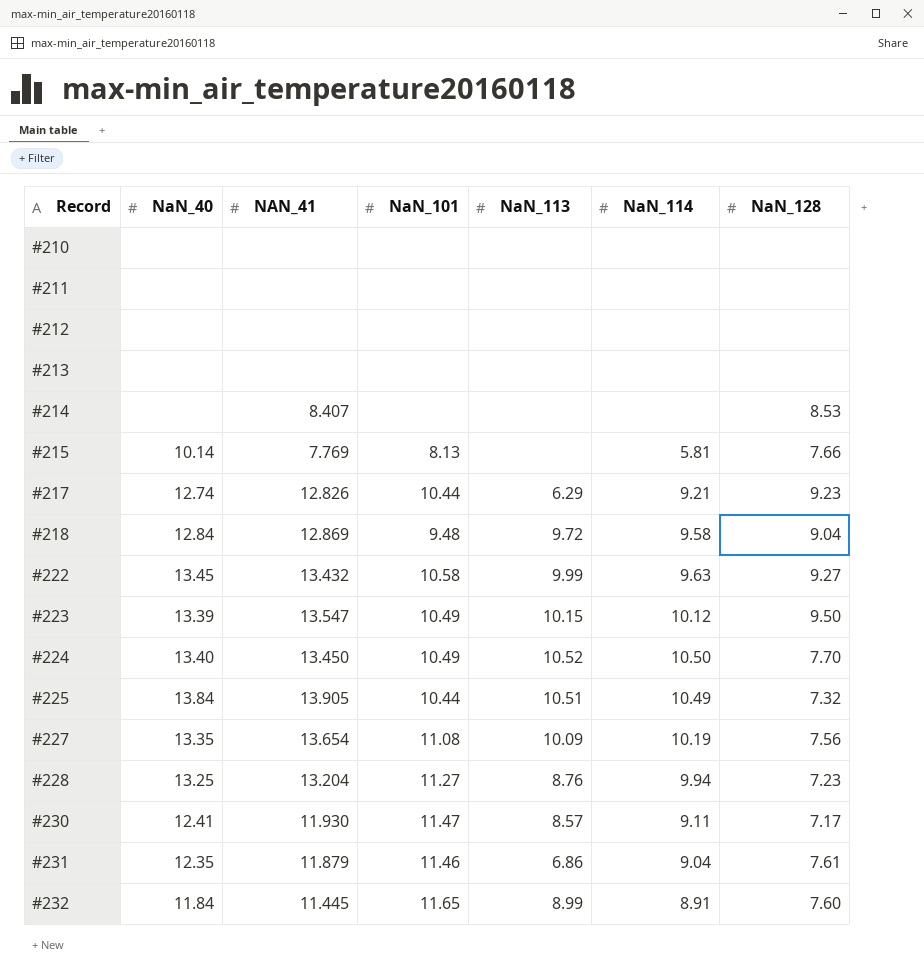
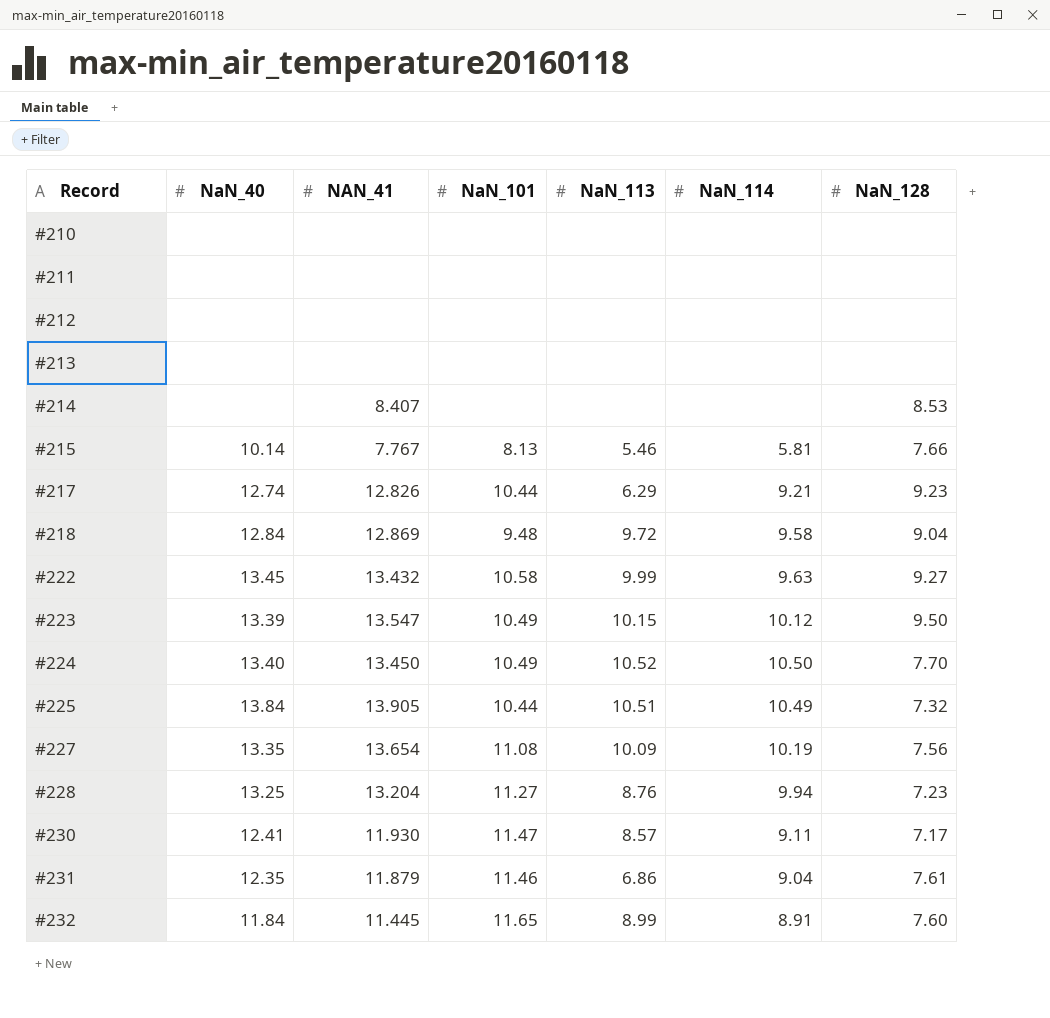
#215 | NAN_41: 7.769 -> 7.767
#215 | NaN_113: none -> 5.46

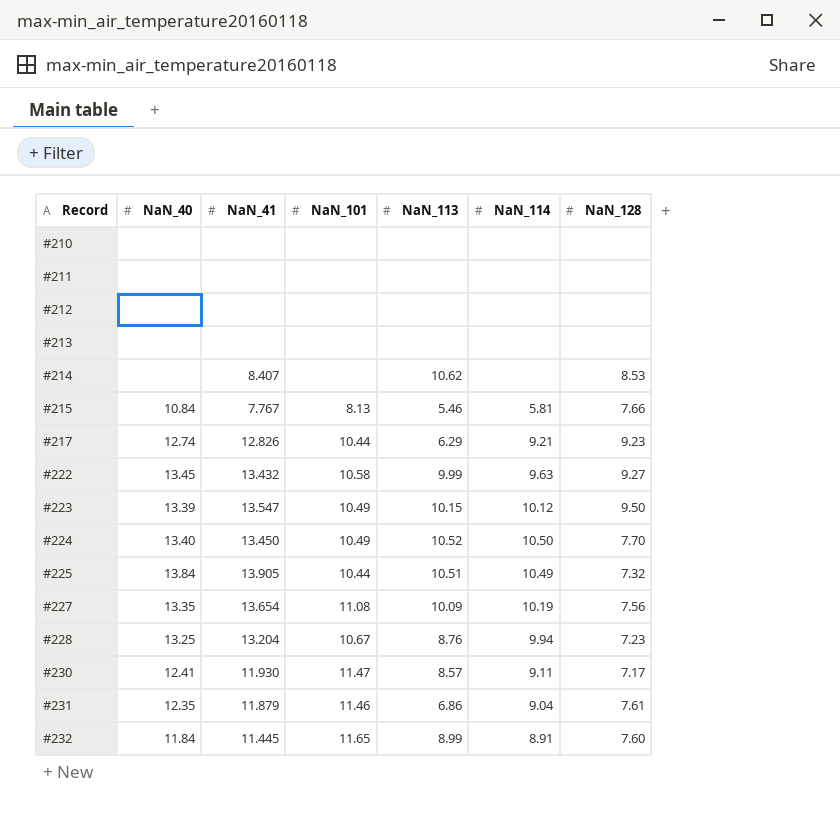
column name: NAN_41 -> NaN_41
row #218: 12.84 | 12.869 | 9.48 | 9.72 | 9.58 | 9.04 -> none
#214 | NaN_113: none -> 10.62
#215 | NaN_40: 10.14 -> 10.84
#228 | NaN_101: 11.27 -> 10.67

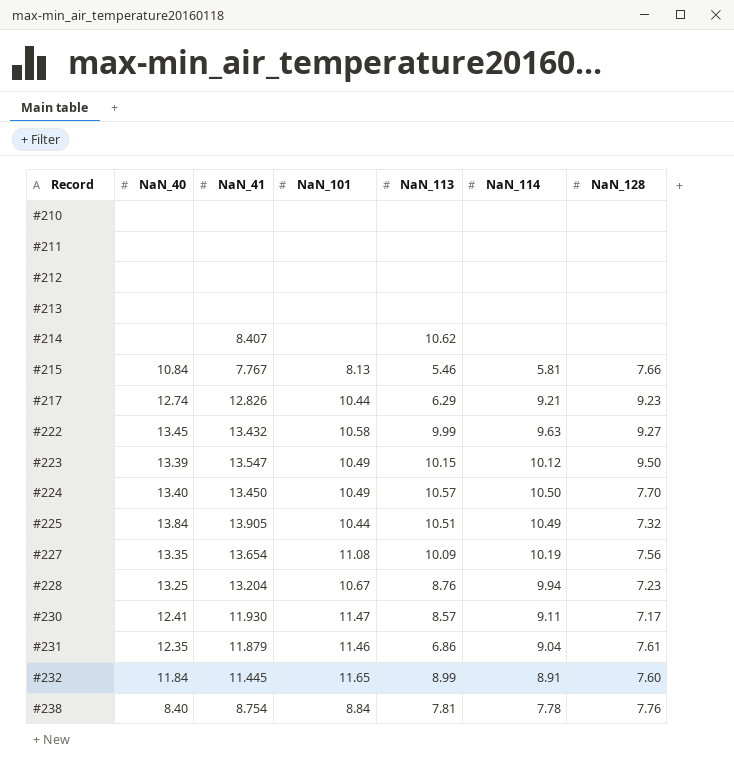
#214 | NaN_128: 8.53 -> none
#224 | NaN_113: 10.52 -> 10.57
row #238: none -> 8.40 | 8.754 | 8.84 | 7.81 | 7.78 | 7.76

